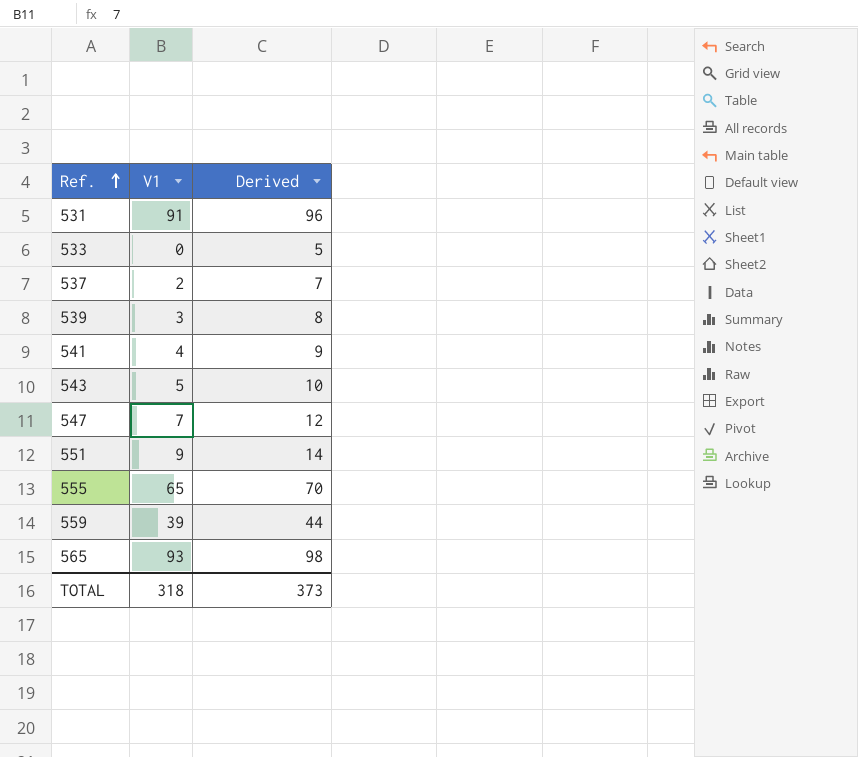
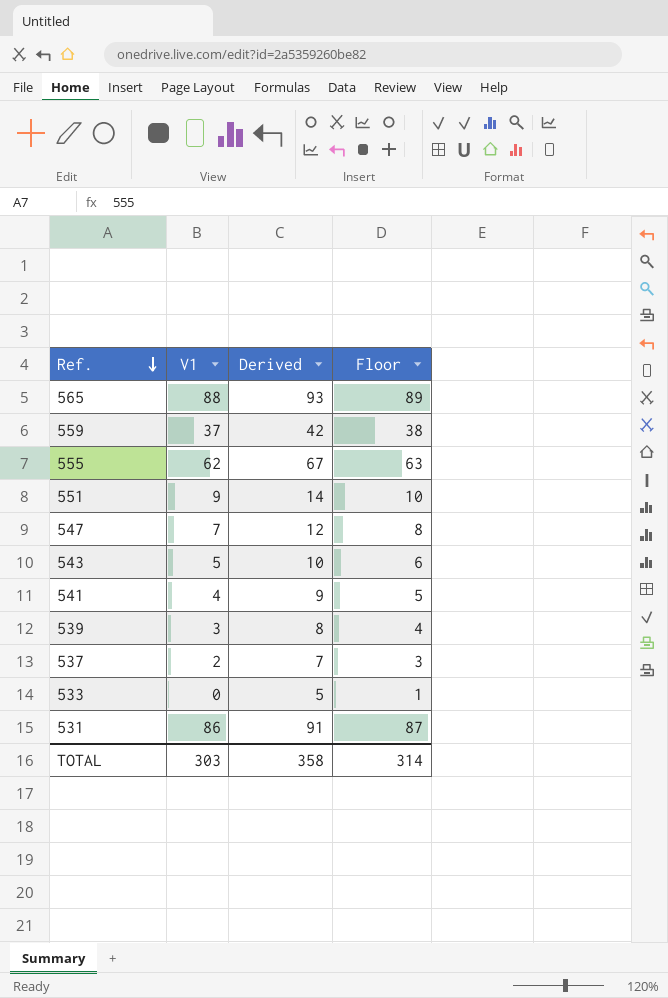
row order: Ref. ascending -> Ref. descending
column Floor | formula: none -> [V1] + 1
565 | V1: 93 -> 88
565 | Derived: 98 -> 93
559 | V1: 39 -> 37
559 | Derived: 44 -> 42
555 | V1: 65 -> 62
555 | Derived: 70 -> 67
531 | V1: 91 -> 86
531 | Derived: 96 -> 91
TOTAL | V1: 318 -> 303
TOTAL | Derived: 373 -> 358

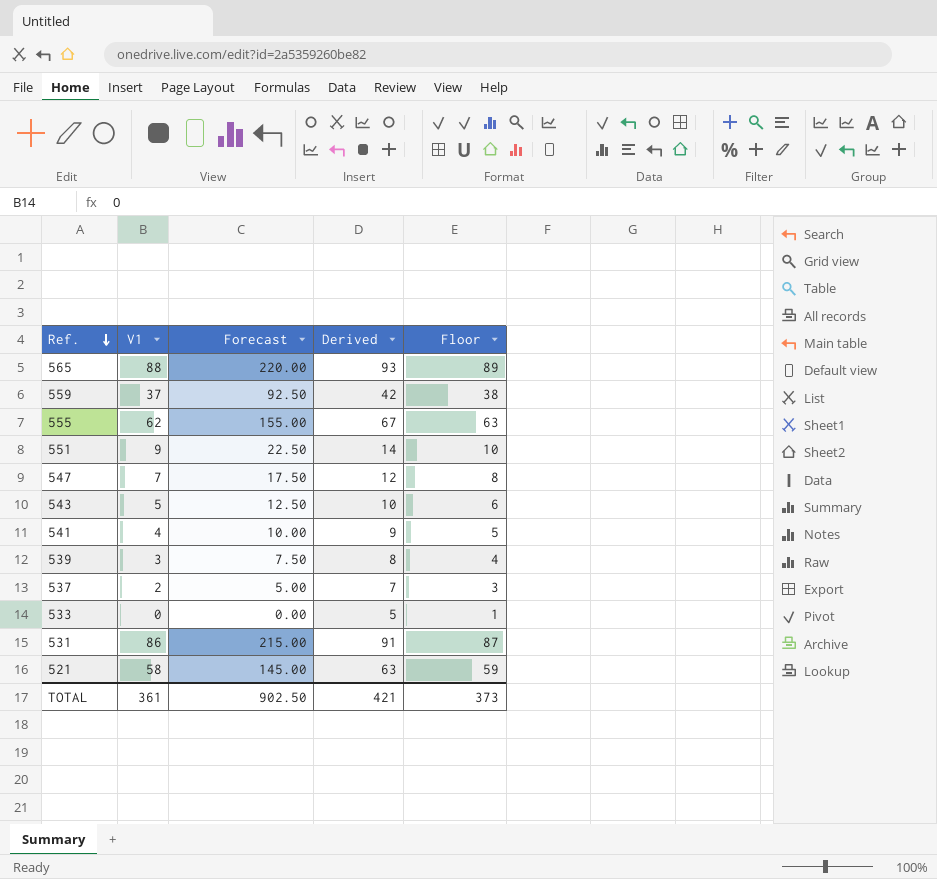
column Forecast | formula: none -> [V1] * 2.5
row 521: none -> 58 | 145.00 | 63 | 59
TOTAL | V1: 303 -> 361
TOTAL | Derived: 358 -> 421
TOTAL | Floor: 314 -> 373

